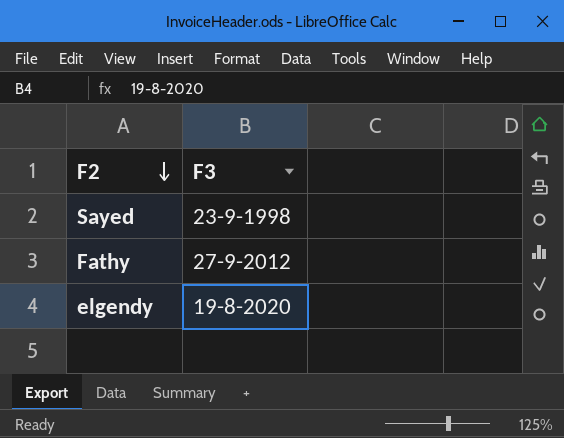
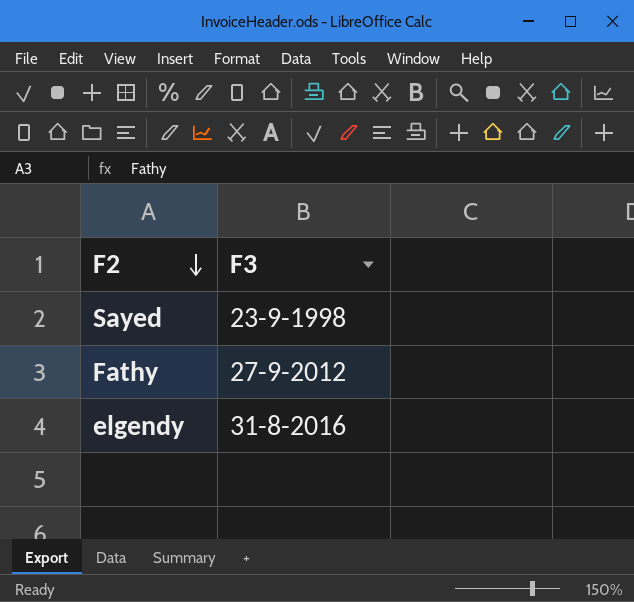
elgendy | F3: 19-8-2020 -> 31-8-2016

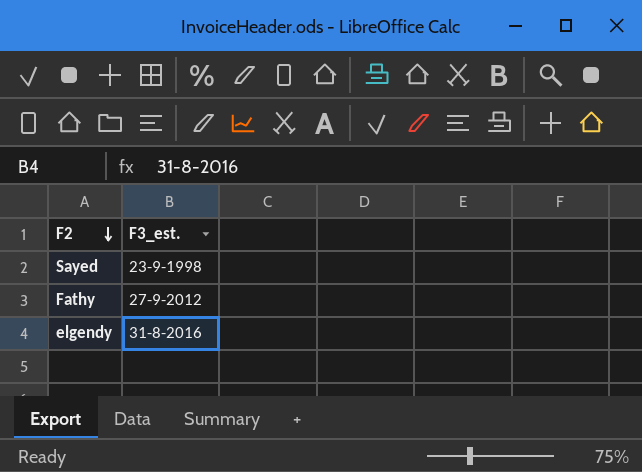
column name: F3 -> F3_est.

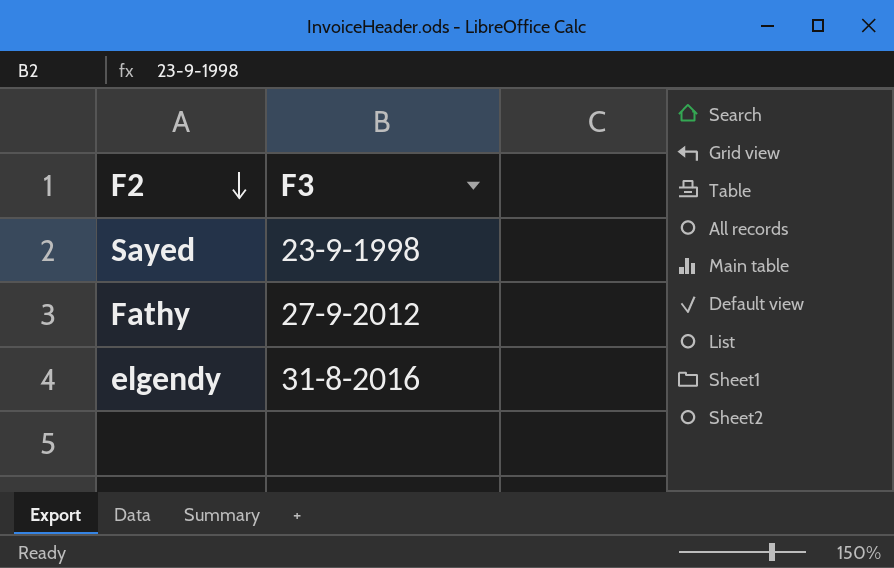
column name: F3_est. -> F3

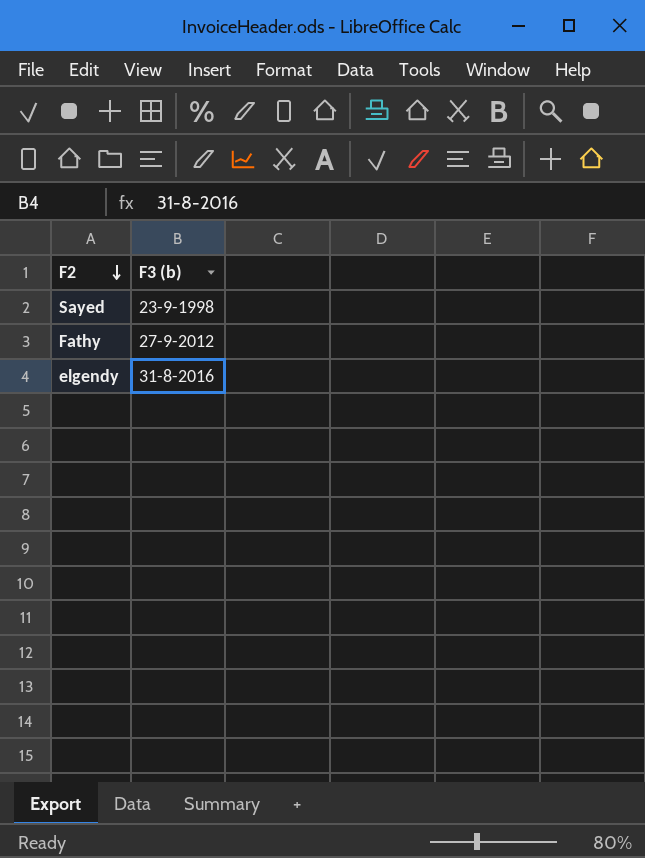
column name: F3 -> F3 (b)

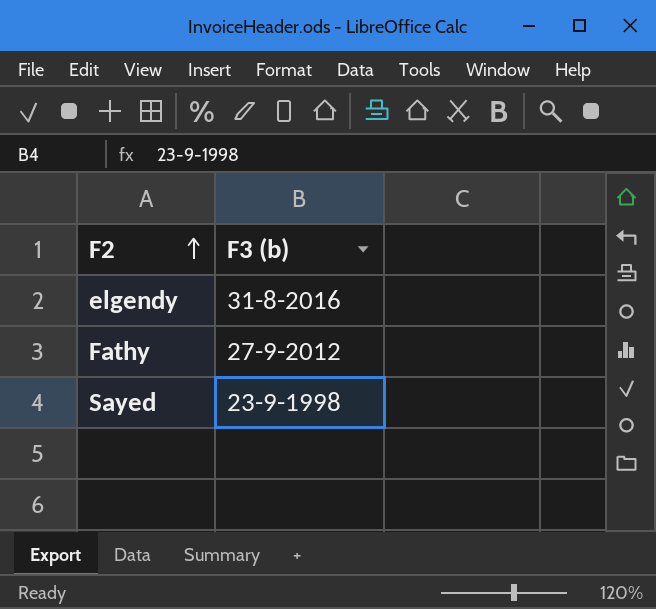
row order: F2 descending -> F2 ascending

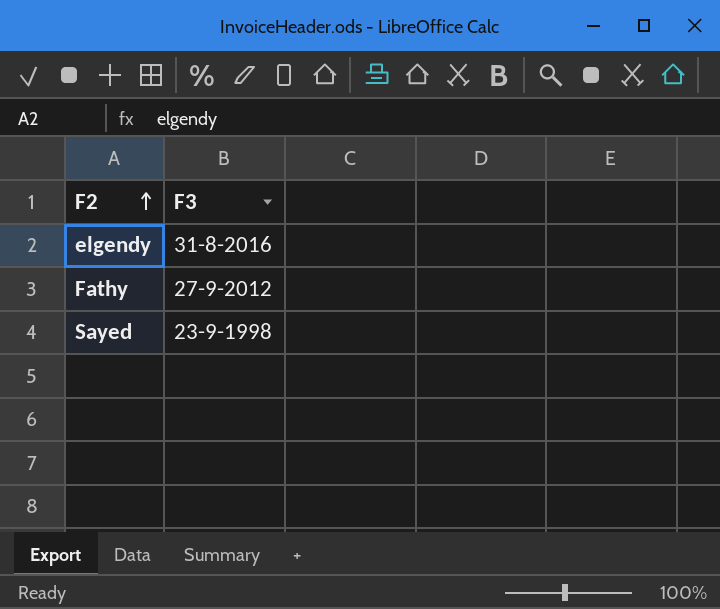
column name: F3 (b) -> F3

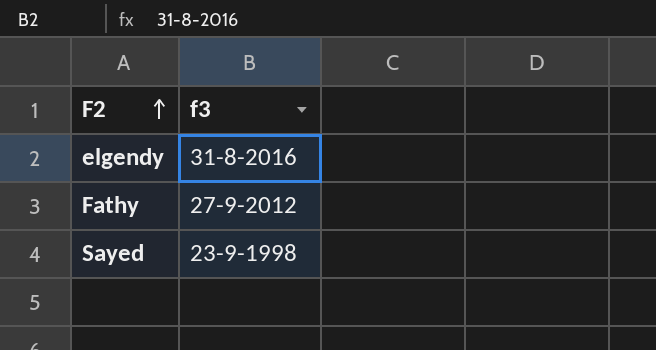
column name: F3 -> f3

